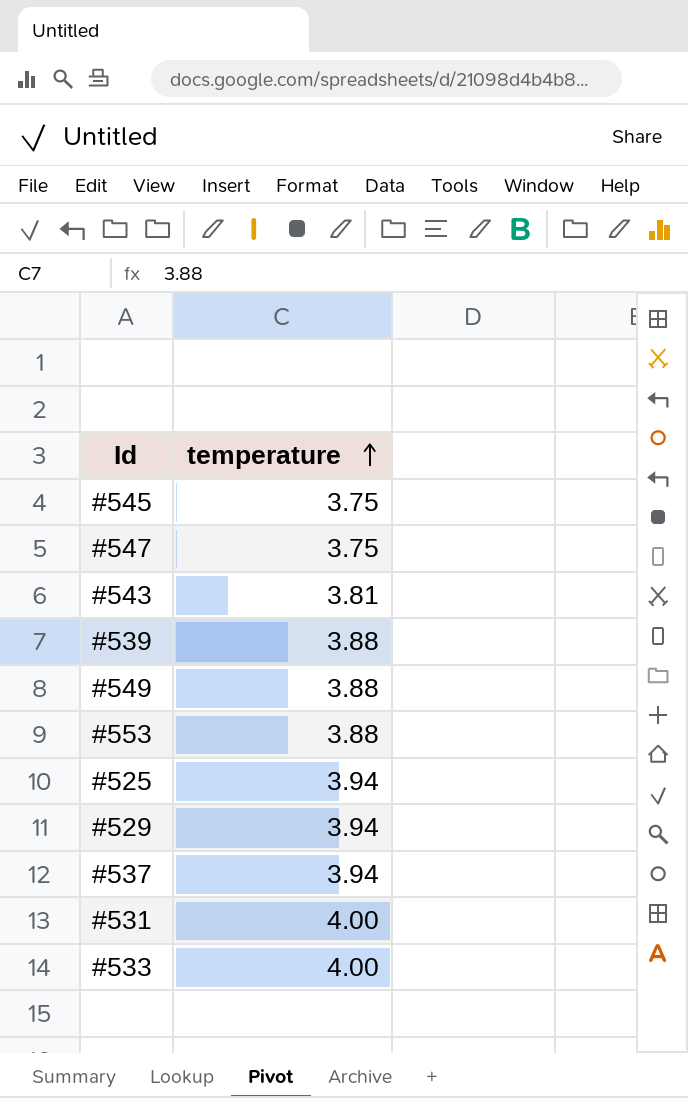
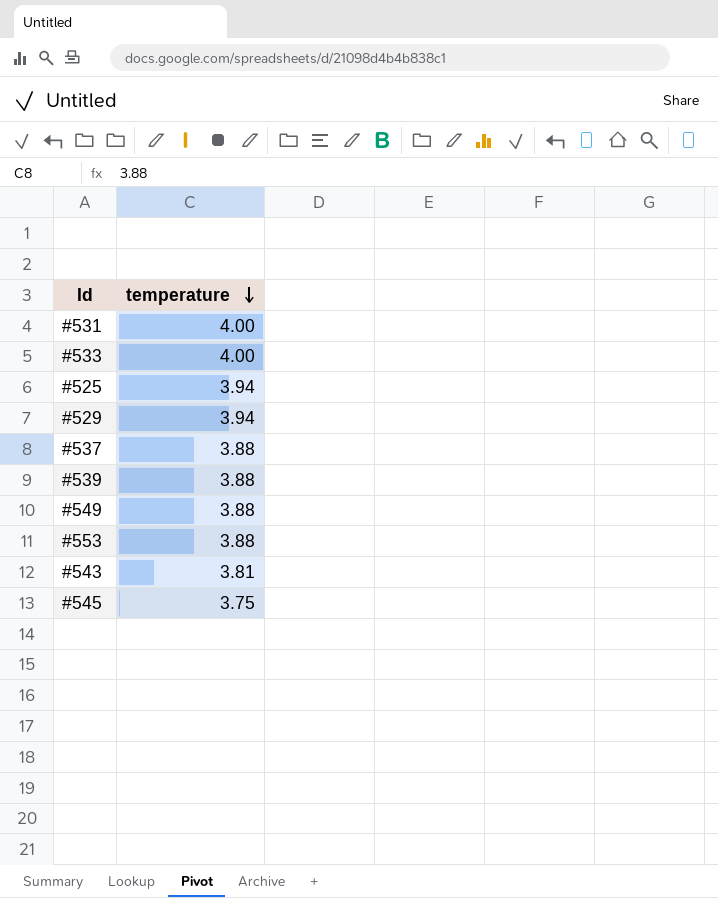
row order: temperature ascending -> temperature descending
row #547: 3.75 -> none
#537 | temperature: 3.94 -> 3.88

